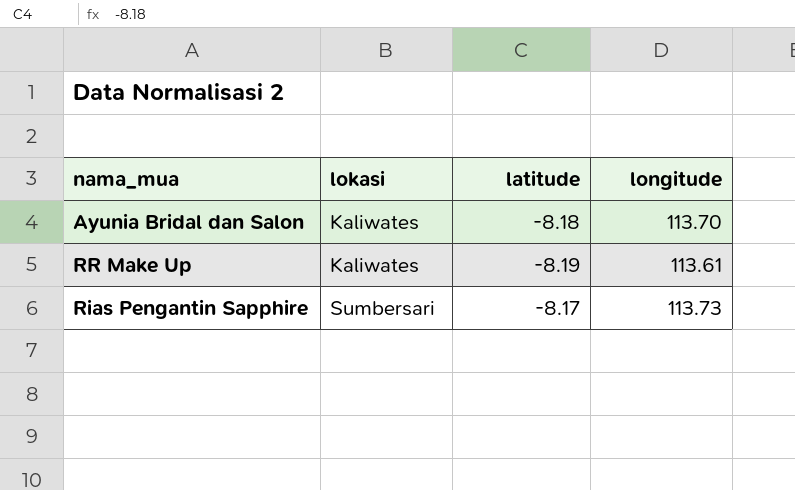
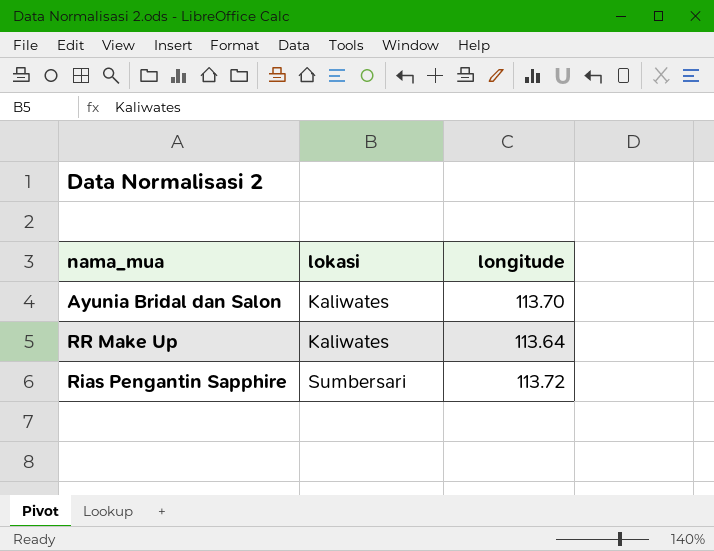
column latitude | position: 3 -> none
RR Make Up | longitude: 113.61 -> 113.64
Rias Pengantin Sapphire | longitude: 113.73 -> 113.72

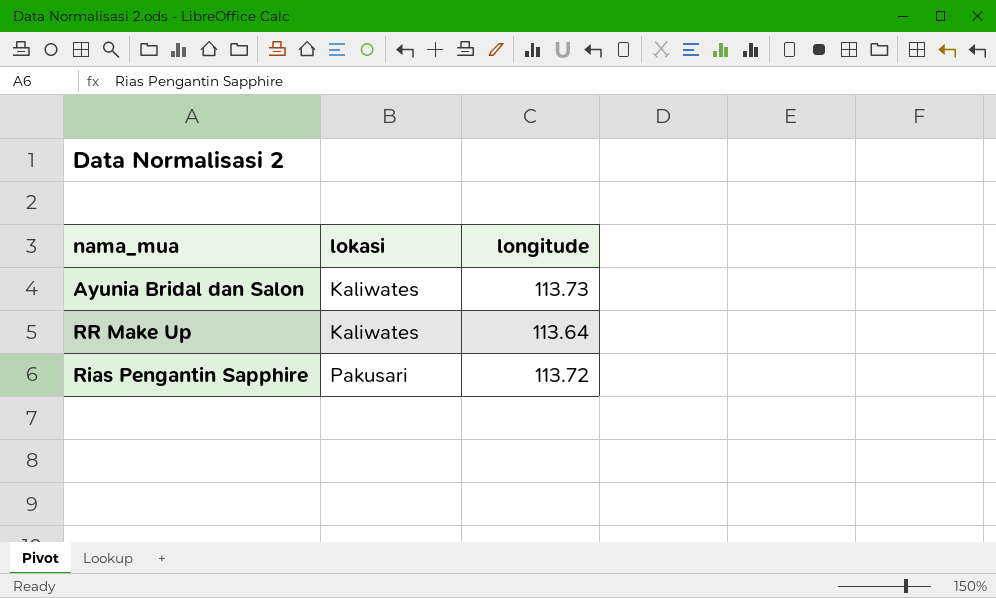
Ayunia Bridal dan Salon | longitude: 113.70 -> 113.73
Rias Pengantin Sapphire | lokasi: Sumbersari -> Pakusari

